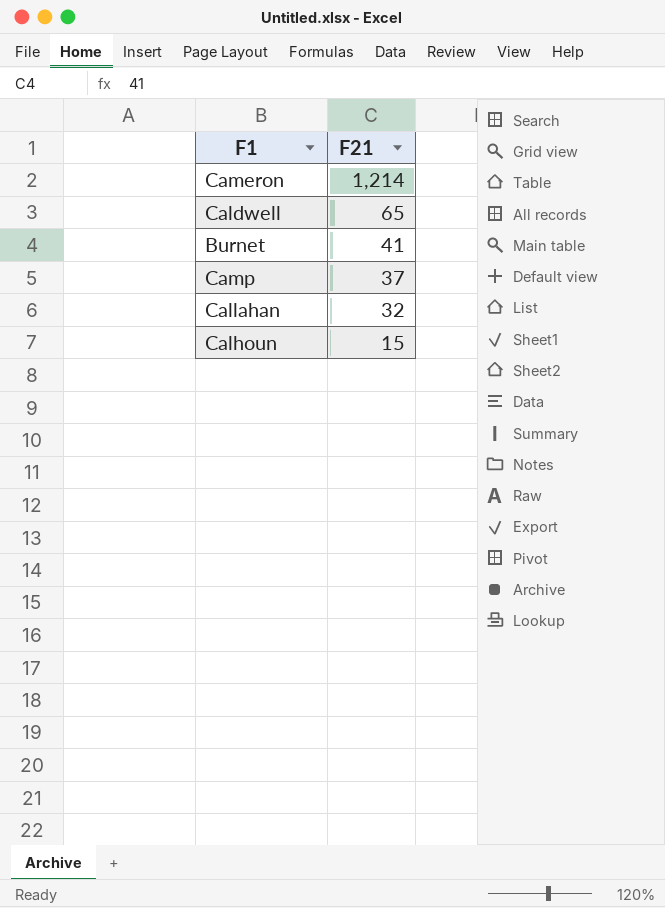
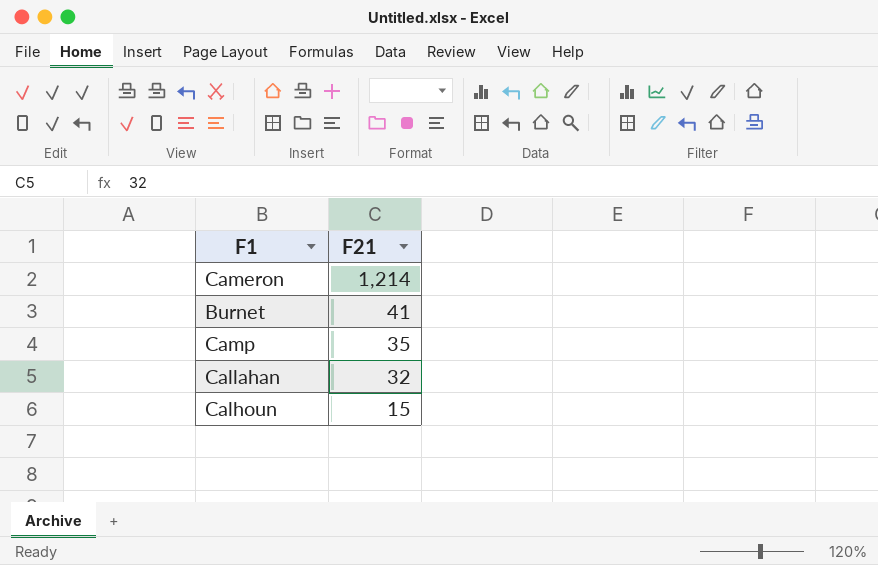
row Caldwell: 65 -> none
Camp | F21: 37 -> 35

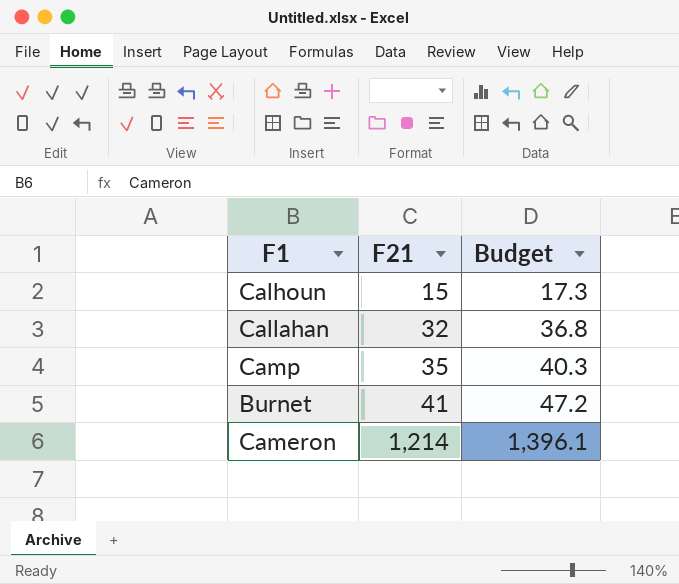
row order: F21 descending -> F21 ascending
column Budget | formula: none -> [F21] * 1.15

